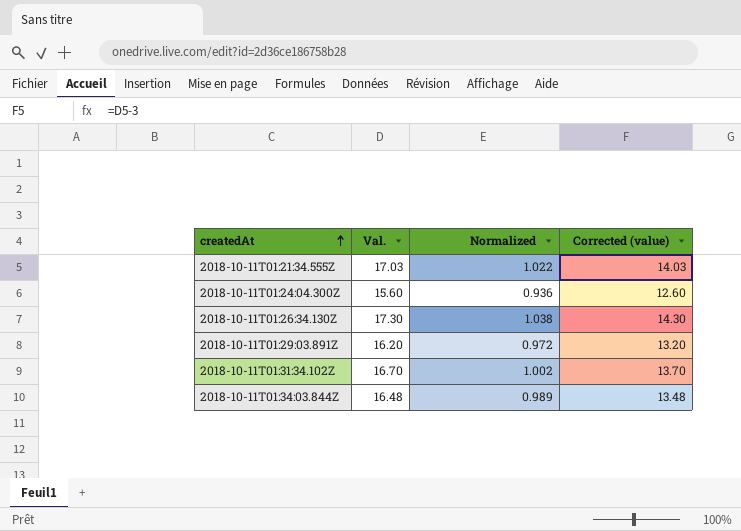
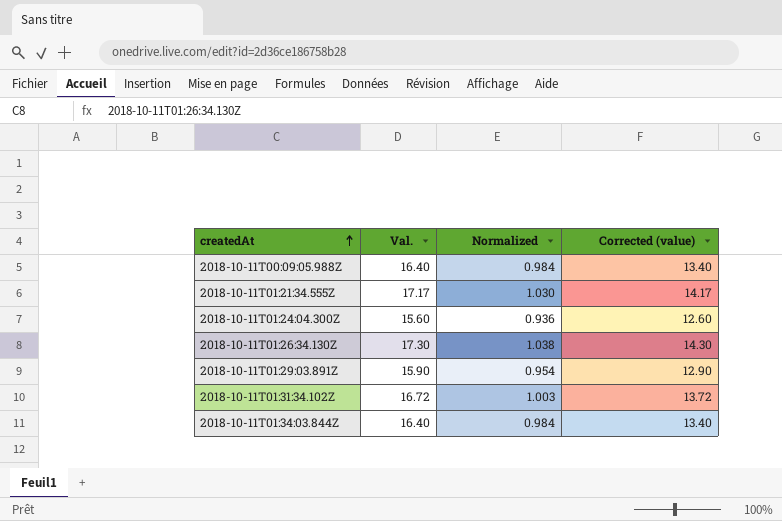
row 2018-10-11T00:09:05.988Z: none -> 16.40 | 0.984 | 13.40
2018-10-11T01:21:34.555Z | Val.: 17.03 -> 17.17
2018-10-11T01:21:34.555Z | Normalized: 1.022 -> 1.030
2018-10-11T01:21:34.555Z | Corrected (value): 14.03 -> 14.17
2018-10-11T01:29:03.891Z | Val.: 16.20 -> 15.90
2018-10-11T01:29:03.891Z | Normalized: 0.972 -> 0.954
2018-10-11T01:29:03.891Z | Corrected (value): 13.20 -> 12.90
2018-10-11T01:31:34.102Z | Val.: 16.70 -> 16.72
2018-10-11T01:31:34.102Z | Normalized: 1.002 -> 1.003
2018-10-11T01:31:34.102Z | Corrected (value): 13.70 -> 13.72
2018-10-11T01:34:03.844Z | Val.: 16.48 -> 16.40
2018-10-11T01:34:03.844Z | Normalized: 0.989 -> 0.984
2018-10-11T01:34:03.844Z | Corrected (value): 13.48 -> 13.40

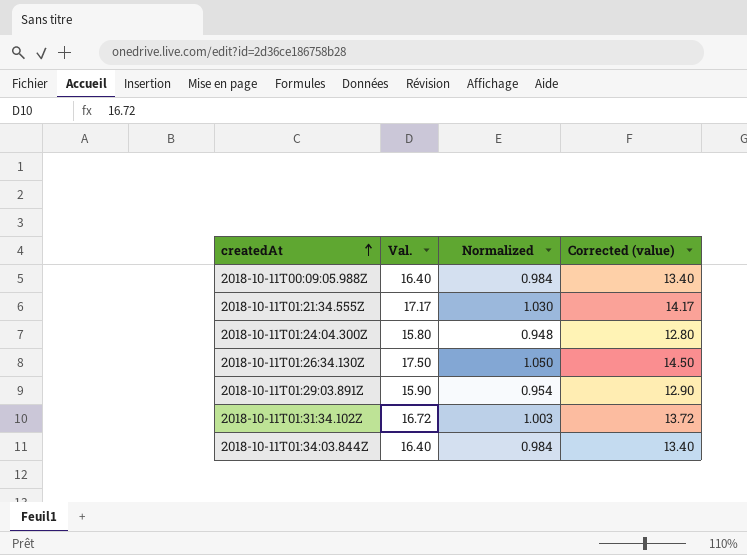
2018-10-11T01:24:04.300Z | Val.: 15.60 -> 15.80
2018-10-11T01:24:04.300Z | Normalized: 0.936 -> 0.948
2018-10-11T01:24:04.300Z | Corrected (value): 12.60 -> 12.80
2018-10-11T01:26:34.130Z | Val.: 17.30 -> 17.50
2018-10-11T01:26:34.130Z | Normalized: 1.038 -> 1.050
2018-10-11T01:26:34.130Z | Corrected (value): 14.30 -> 14.50

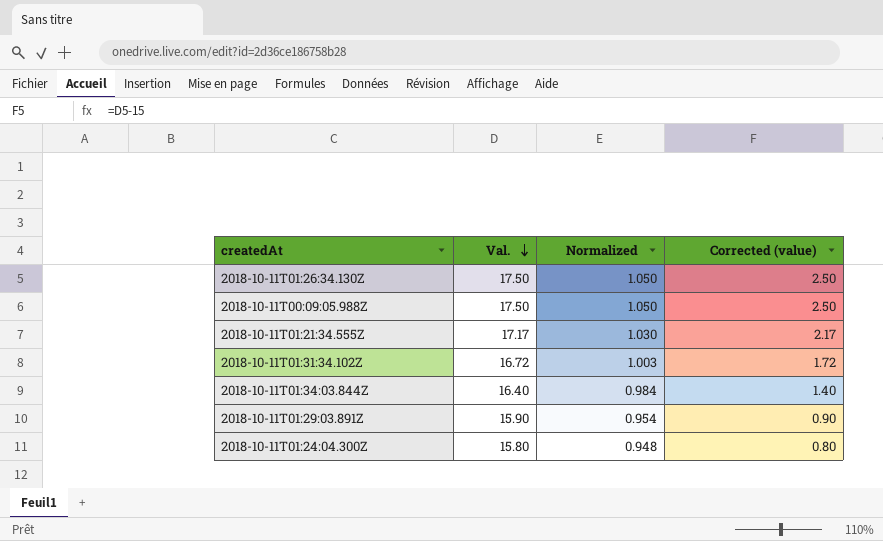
row order: createdAt ascending -> Val. descending
column Corrected (value) | formula: [Val.] - 3 -> [Val.] - 15
2018-10-11T00:09:05.988Z | Val.: 16.40 -> 17.50
2018-10-11T00:09:05.988Z | Normalized: 0.984 -> 1.050

